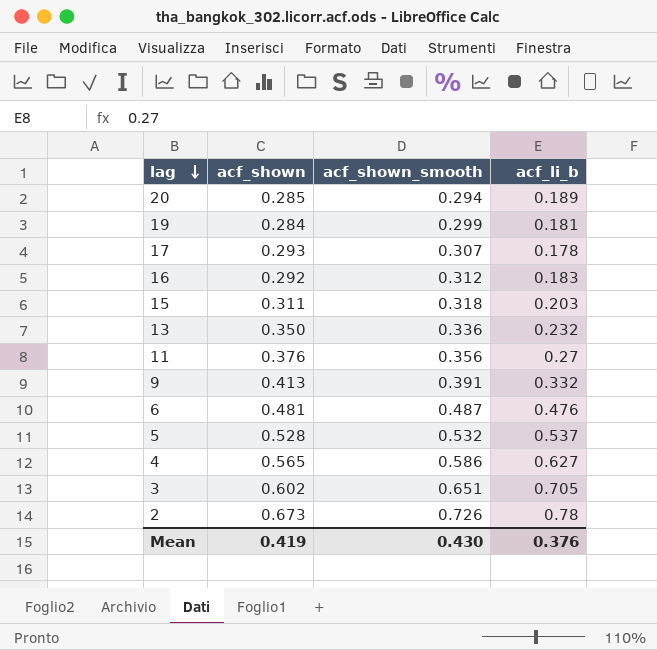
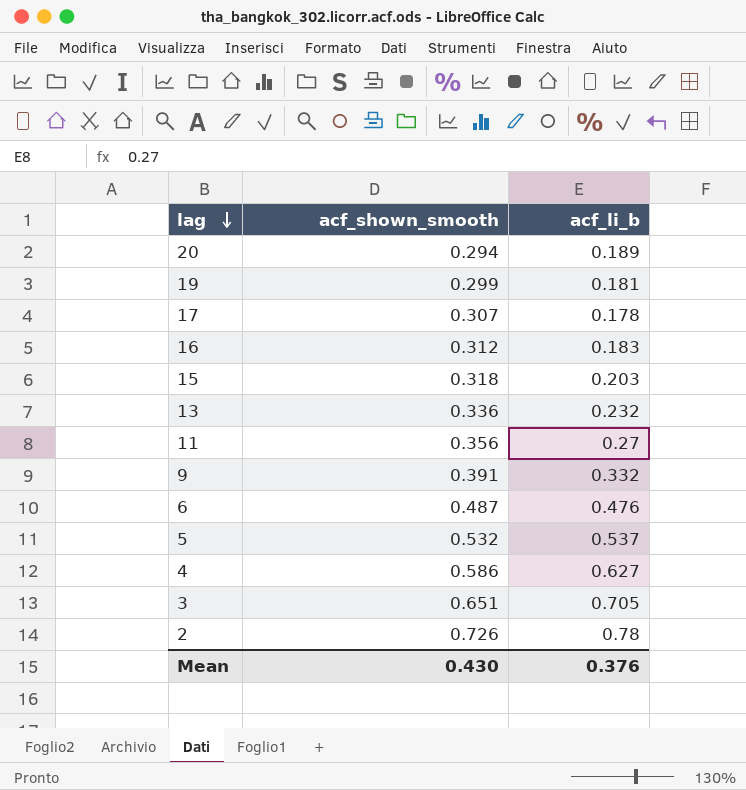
column acf_shown | position: 2 -> none

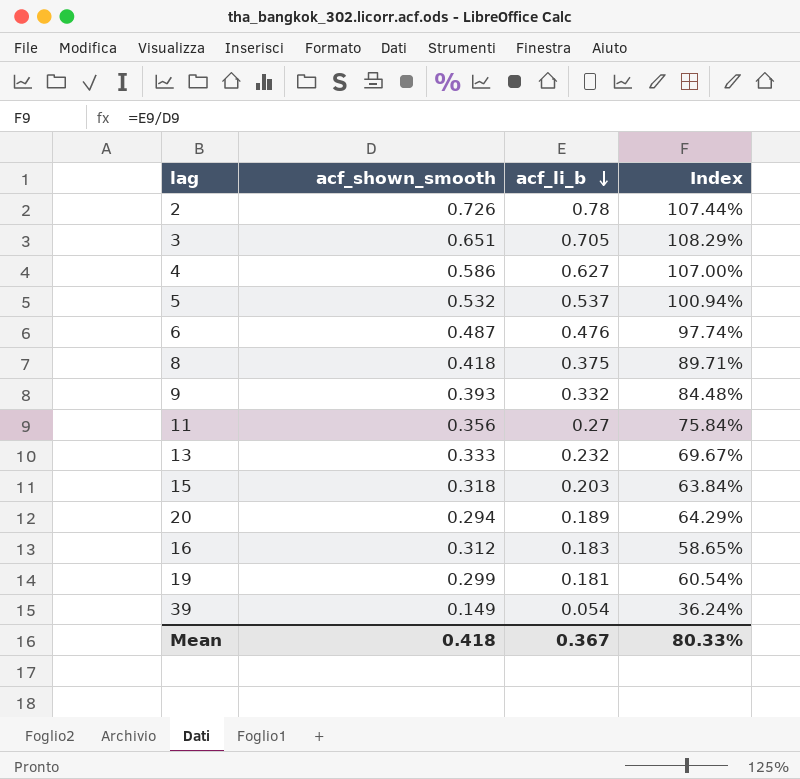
row order: lag descending -> acf_li_b descending
column Index | formula: none -> [acf_li_b] / [acf_shown_smooth]
row 17: 0.307 | 0.178 -> none
row 8: none -> 0.418 | 0.375 | 89.71%
9 | acf_shown_smooth: 0.391 -> 0.393
13 | acf_shown_smooth: 0.336 -> 0.333
row 39: none -> 0.149 | 0.054 | 36.24%
Mean | acf_shown_smooth: 0.430 -> 0.418
Mean | acf_li_b: 0.376 -> 0.367

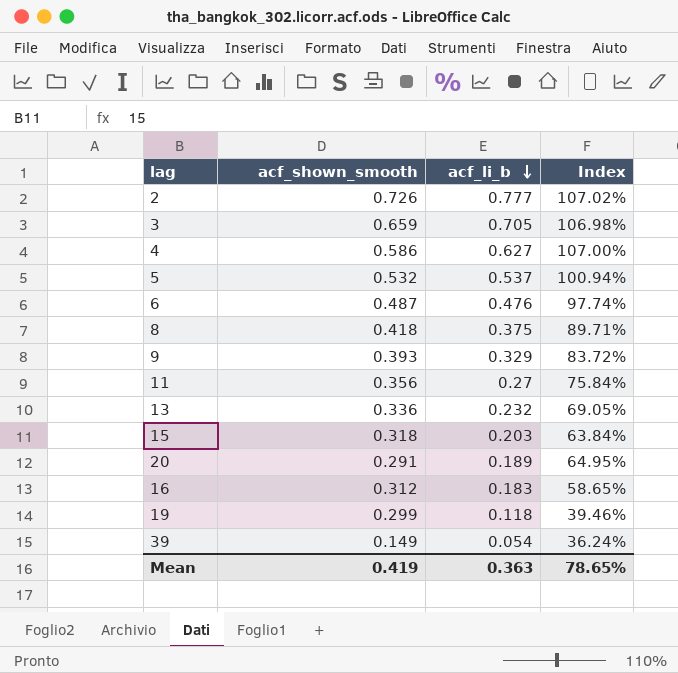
2 | acf_li_b: 0.78 -> 0.777
2 | Index: 107.44% -> 107.02%
3 | acf_shown_smooth: 0.651 -> 0.659
3 | Index: 108.29% -> 106.98%
9 | acf_li_b: 0.332 -> 0.329
9 | Index: 84.48% -> 83.72%
13 | acf_shown_smooth: 0.333 -> 0.336
13 | Index: 69.67% -> 69.05%
20 | acf_shown_smooth: 0.294 -> 0.291
20 | Index: 64.29% -> 64.95%
19 | acf_li_b: 0.181 -> 0.118
19 | Index: 60.54% -> 39.46%
Mean | acf_shown_smooth: 0.418 -> 0.419
Mean | acf_li_b: 0.367 -> 0.363
Mean | Index: 80.33% -> 78.65%

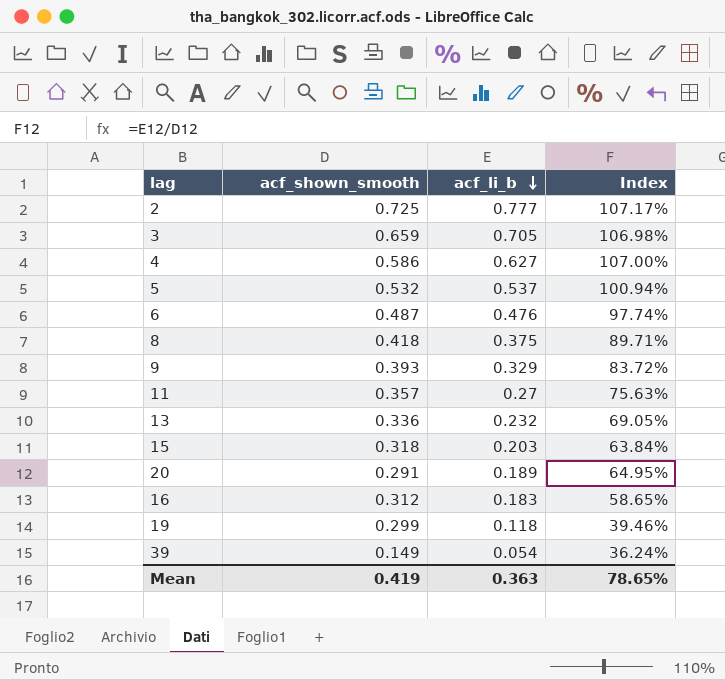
2 | acf_shown_smooth: 0.726 -> 0.725
2 | Index: 107.02% -> 107.17%
11 | acf_shown_smooth: 0.356 -> 0.357
11 | Index: 75.84% -> 75.63%

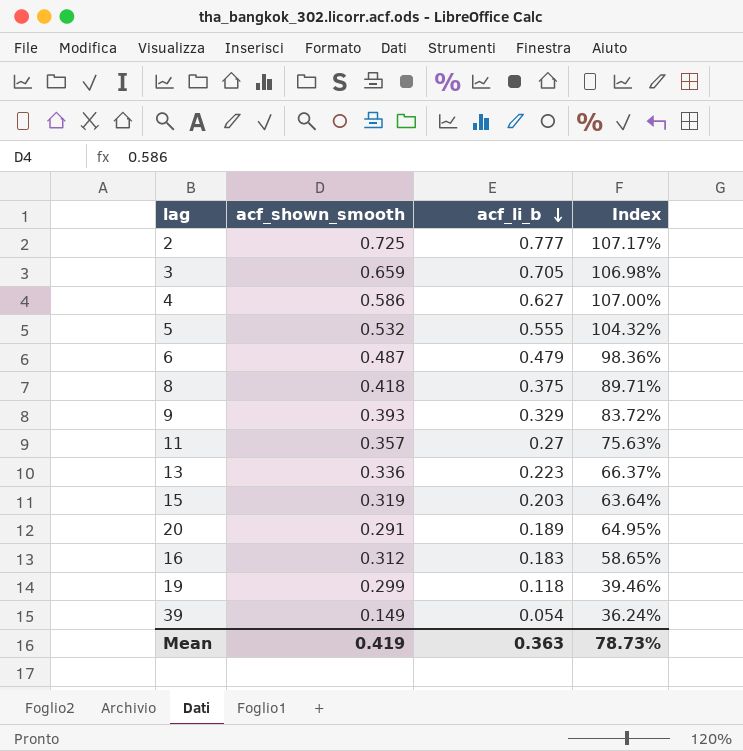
5 | acf_li_b: 0.537 -> 0.555
5 | Index: 100.94% -> 104.32%
6 | acf_li_b: 0.476 -> 0.479
6 | Index: 97.74% -> 98.36%
13 | acf_li_b: 0.232 -> 0.223
13 | Index: 69.05% -> 66.37%
15 | acf_shown_smooth: 0.318 -> 0.319
15 | Index: 63.84% -> 63.64%
Mean | Index: 78.65% -> 78.73%

